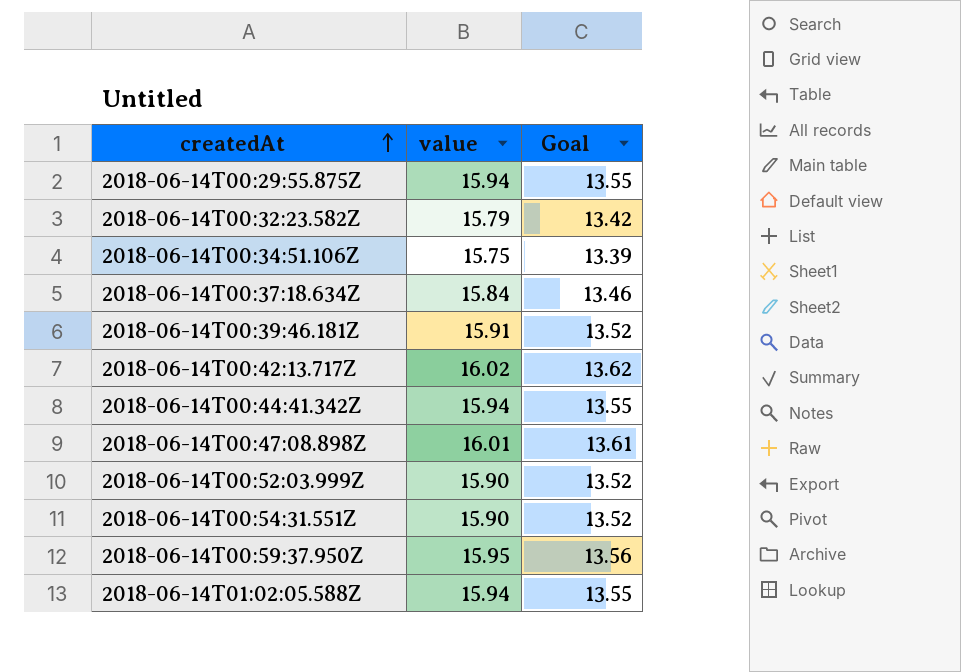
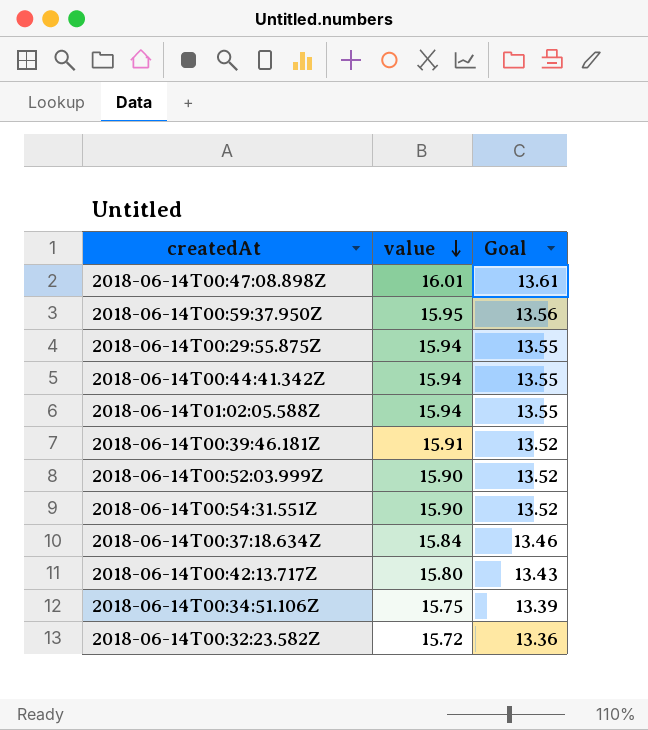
row order: createdAt ascending -> value descending
2018-06-14T00:42:13.717Z | value: 16.02 -> 15.80
2018-06-14T00:42:13.717Z | Goal: 13.62 -> 13.43
2018-06-14T00:32:23.582Z | value: 15.79 -> 15.72
2018-06-14T00:32:23.582Z | Goal: 13.42 -> 13.36

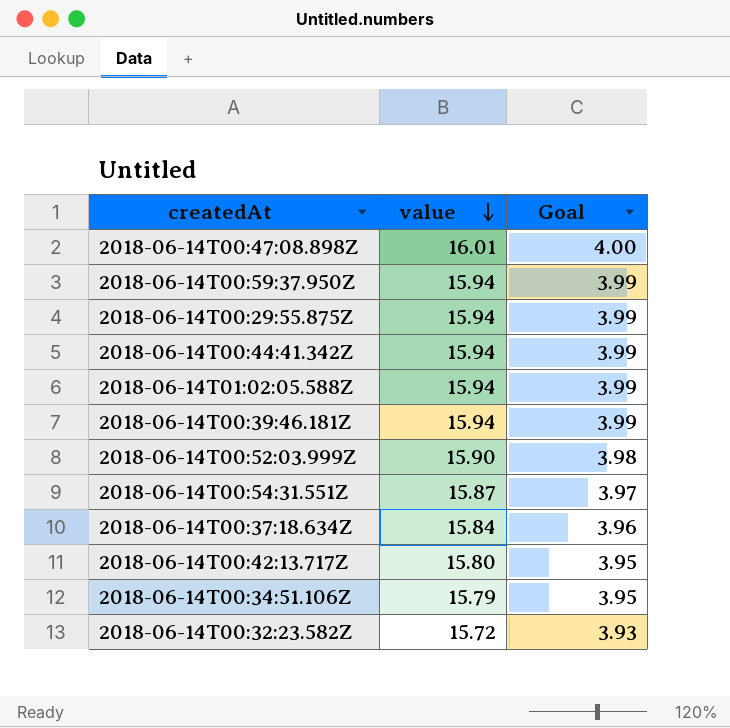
column Goal | formula: [value] * 0.85 -> [value] * 0.25
2018-06-14T00:59:37.950Z | value: 15.95 -> 15.94
2018-06-14T00:39:46.181Z | value: 15.91 -> 15.94
2018-06-14T00:54:31.551Z | value: 15.90 -> 15.87
2018-06-14T00:34:51.106Z | value: 15.75 -> 15.79

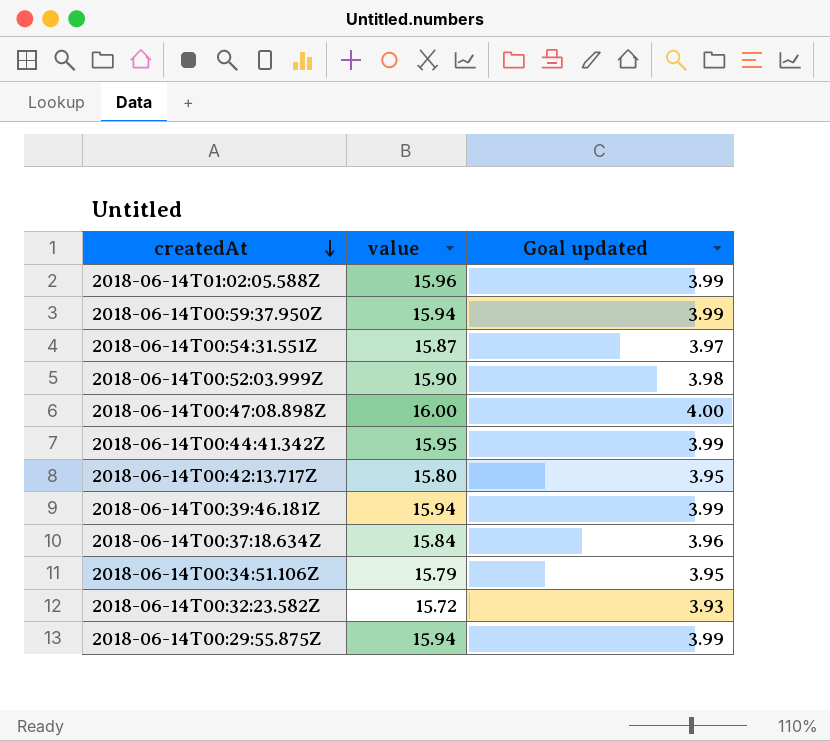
row order: value descending -> createdAt descending
column name: Goal -> Goal updated
2018-06-14T01:02:05.588Z | value: 15.94 -> 15.96
2018-06-14T00:47:08.898Z | value: 16.01 -> 16.00
2018-06-14T00:44:41.342Z | value: 15.94 -> 15.95

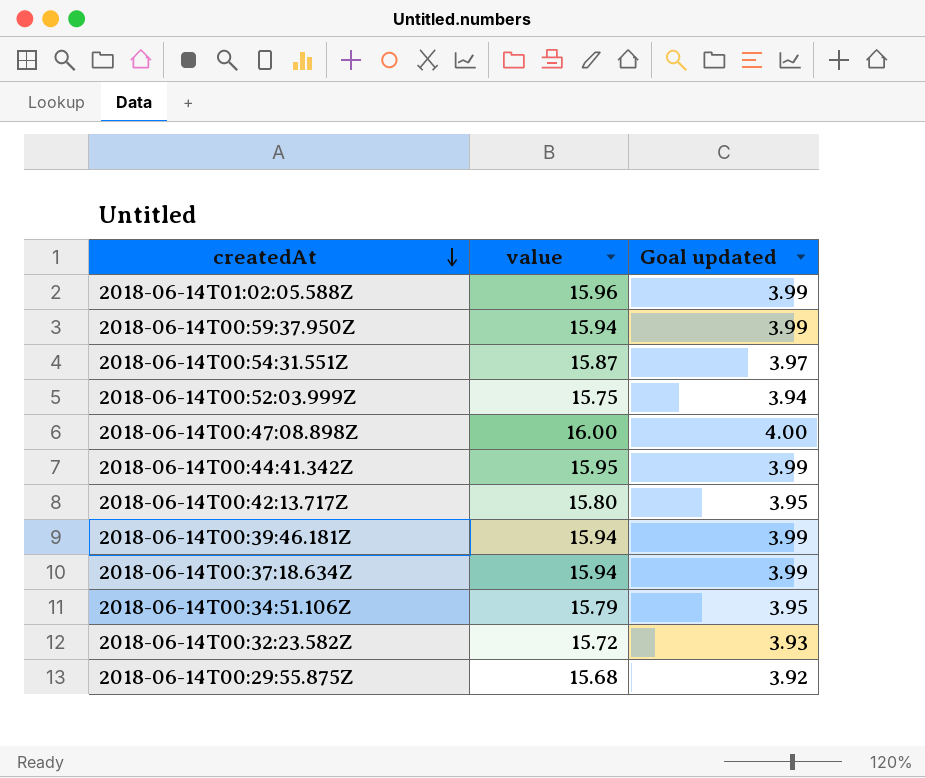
2018-06-14T00:52:03.999Z | value: 15.90 -> 15.75
2018-06-14T00:52:03.999Z | Goal updated: 3.98 -> 3.94
2018-06-14T00:37:18.634Z | value: 15.84 -> 15.94
2018-06-14T00:37:18.634Z | Goal updated: 3.96 -> 3.99
2018-06-14T00:29:55.875Z | value: 15.94 -> 15.68
2018-06-14T00:29:55.875Z | Goal updated: 3.99 -> 3.92

